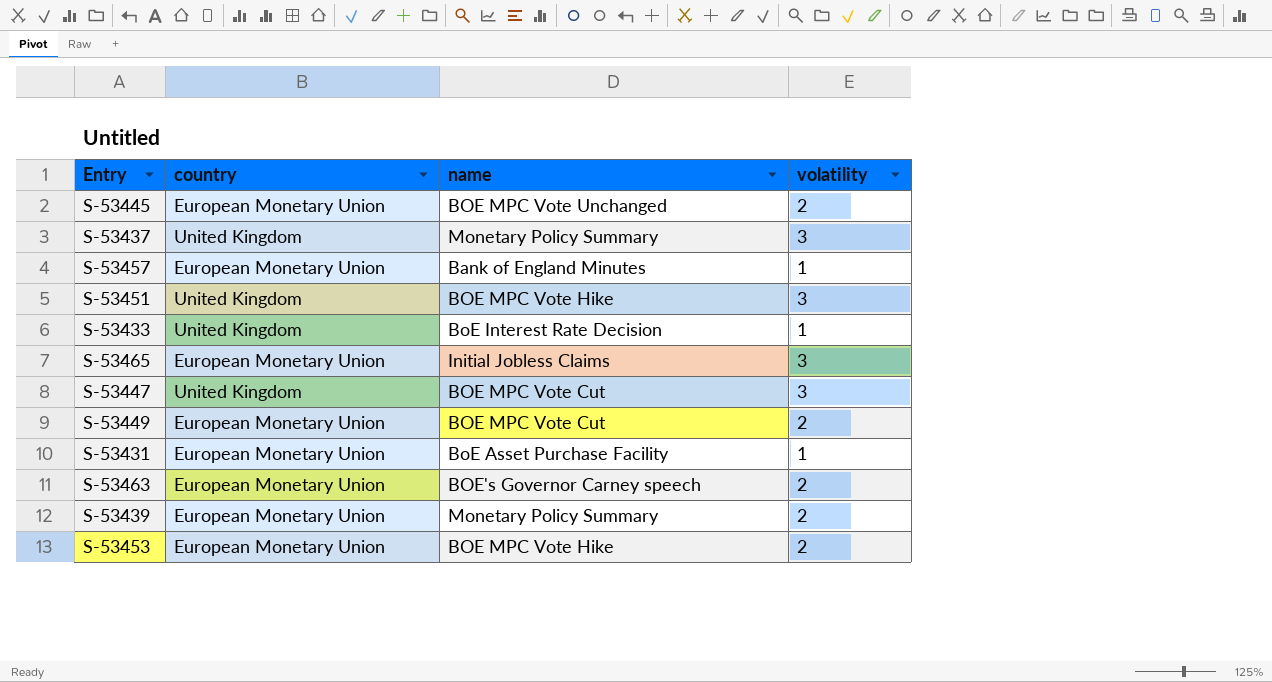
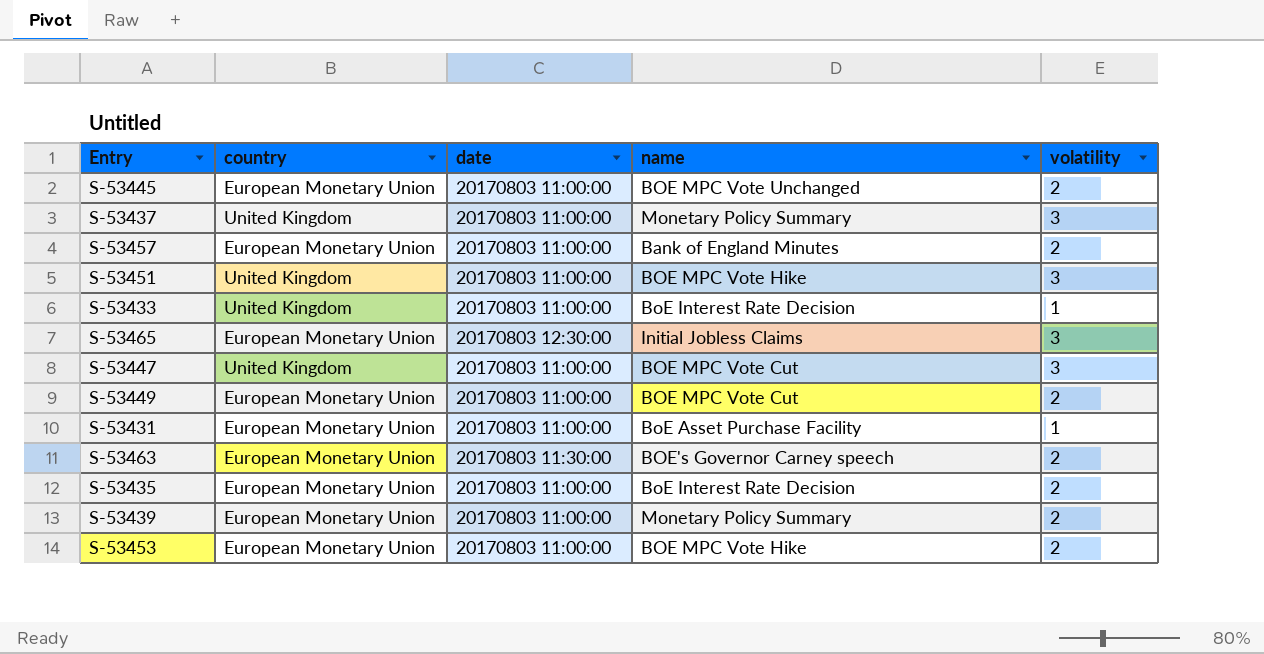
column date | position: none -> 3
S-53457 | volatility: 1 -> 2
row S-53435: none -> European Monetary Union | 20170803 11:00:00 | BoE Interest Rate Decision | 2

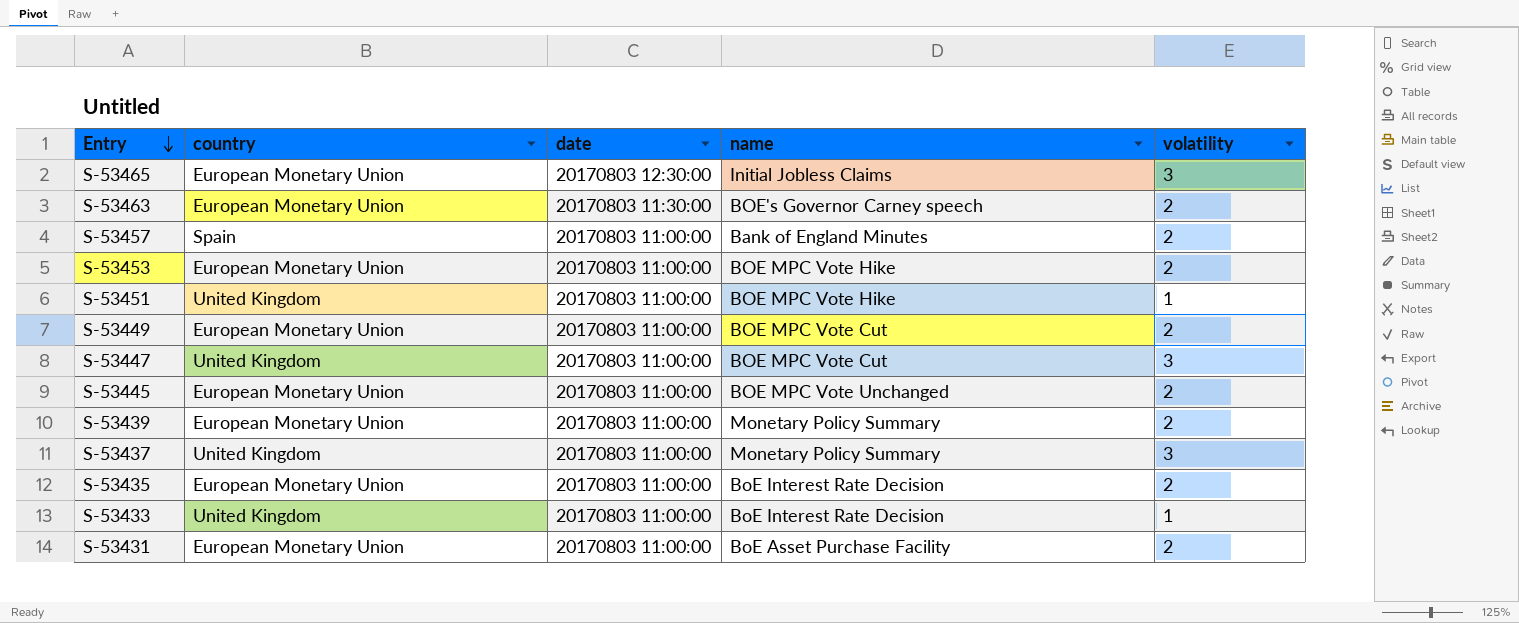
row order: none -> Entry descending
S-53457 | country: European Monetary Union -> Spain
S-53451 | volatility: 3 -> 1
S-53431 | volatility: 1 -> 2

